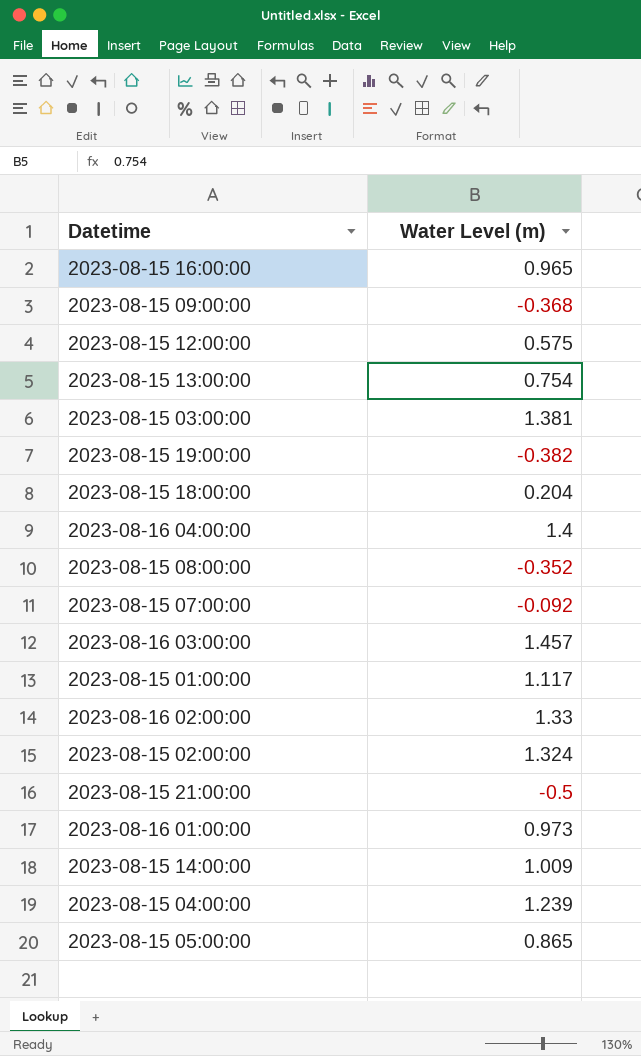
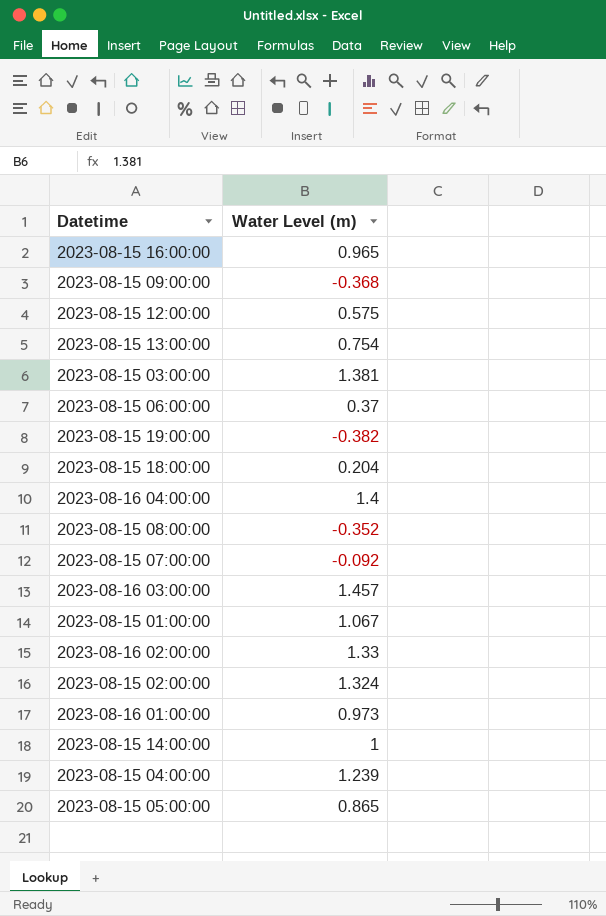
row 2023-08-15 21:00:00: -0.5 -> none
row 2023-08-15 06:00:00: none -> 0.37
2023-08-15 01:00:00 | Water Level (m): 1.117 -> 1.067
2023-08-15 14:00:00 | Water Level (m): 1.009 -> 1

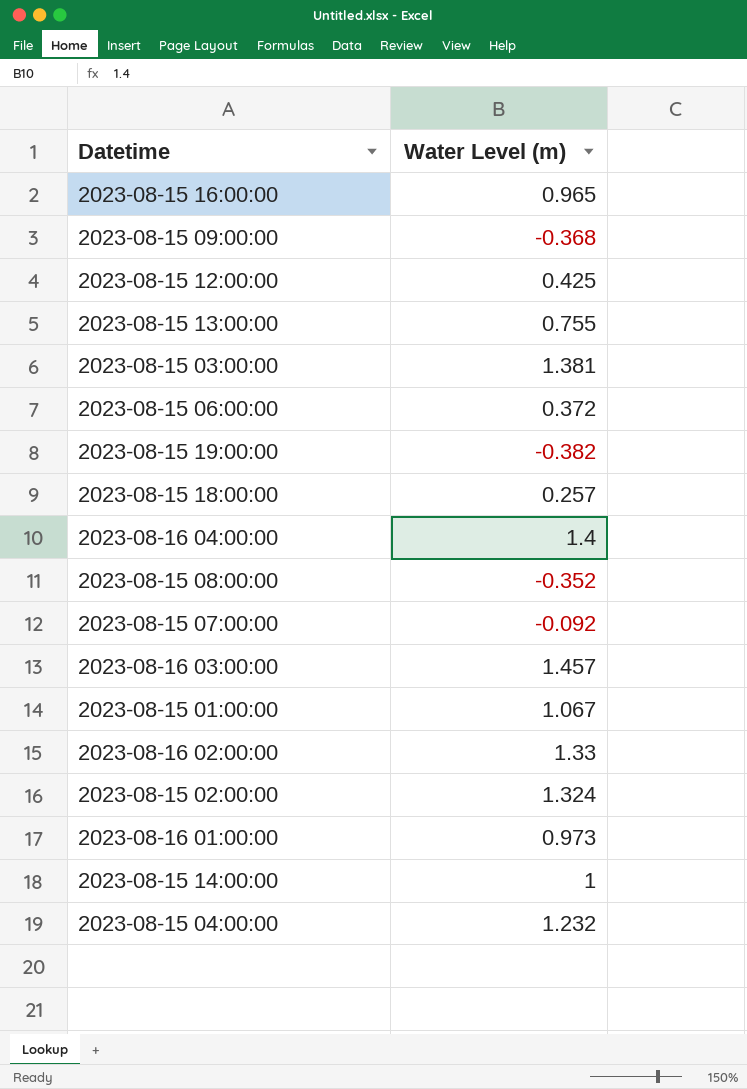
row 2023-08-15 05:00:00: 0.865 -> none
2023-08-15 12:00:00 | Water Level (m): 0.575 -> 0.425
2023-08-15 13:00:00 | Water Level (m): 0.754 -> 0.755
2023-08-15 06:00:00 | Water Level (m): 0.37 -> 0.372
2023-08-15 18:00:00 | Water Level (m): 0.204 -> 0.257
2023-08-15 04:00:00 | Water Level (m): 1.239 -> 1.232

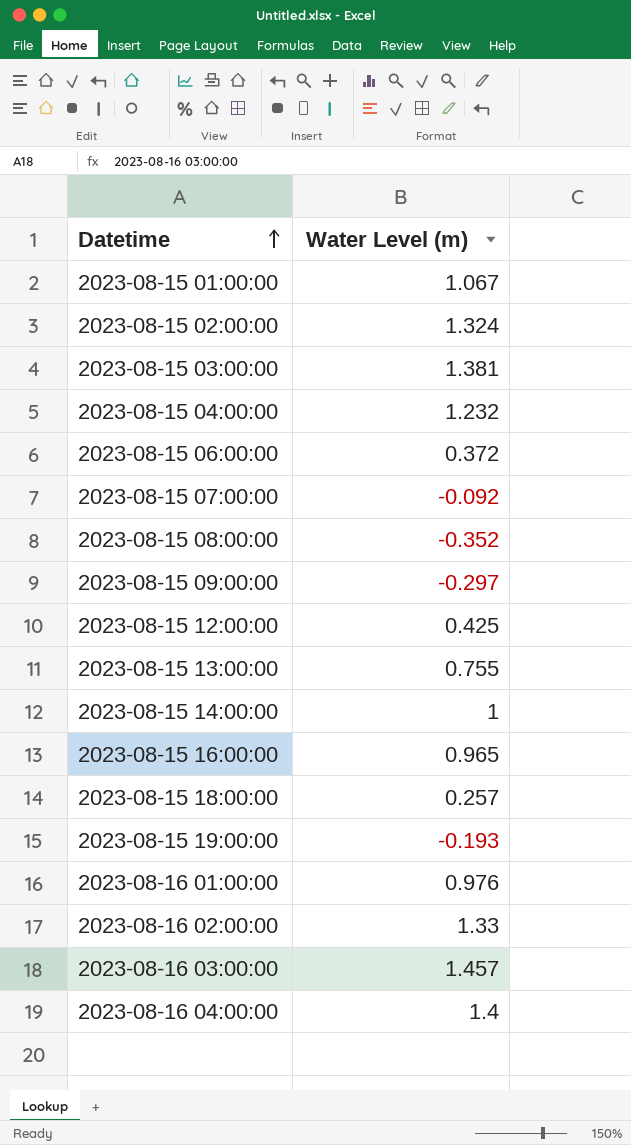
row order: none -> Datetime ascending
2023-08-15 09:00:00 | Water Level (m): -0.368 -> -0.297
2023-08-15 19:00:00 | Water Level (m): -0.382 -> -0.193
2023-08-16 01:00:00 | Water Level (m): 0.973 -> 0.976

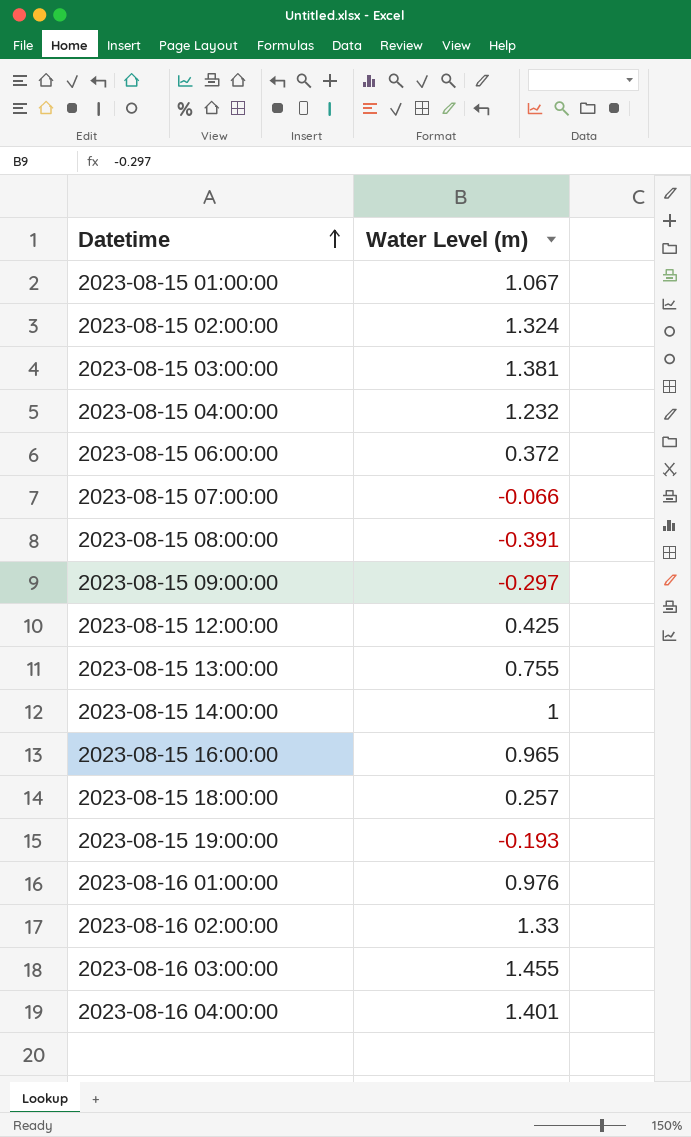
2023-08-15 07:00:00 | Water Level (m): -0.092 -> -0.066
2023-08-15 08:00:00 | Water Level (m): -0.352 -> -0.391
2023-08-16 03:00:00 | Water Level (m): 1.457 -> 1.455
2023-08-16 04:00:00 | Water Level (m): 1.4 -> 1.401

